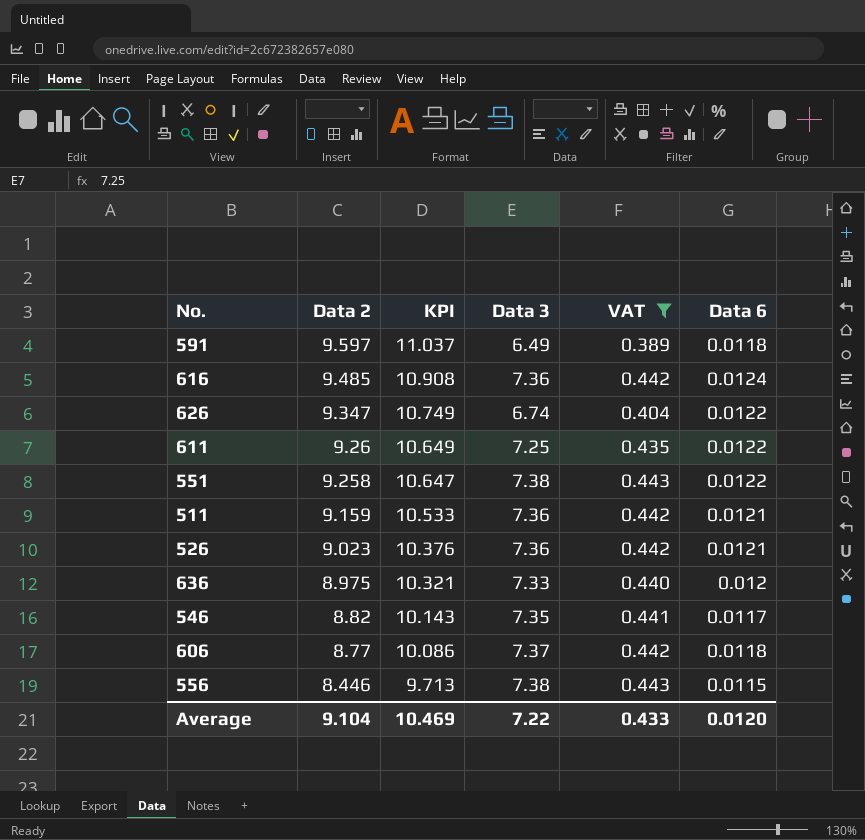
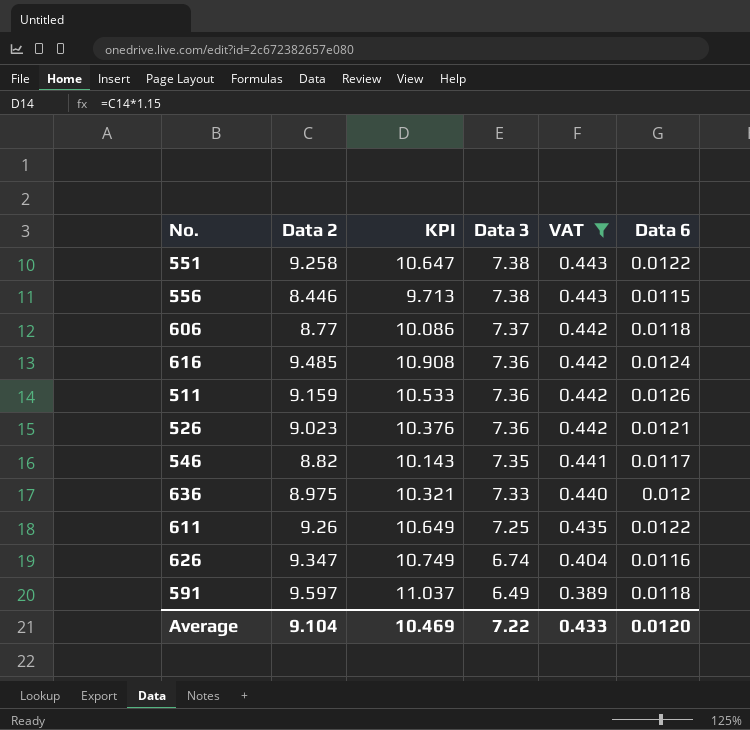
row order: Data 2 descending -> Data 3 descending
511 | Data 6: 0.0121 -> 0.0126
626 | Data 6: 0.0122 -> 0.0116

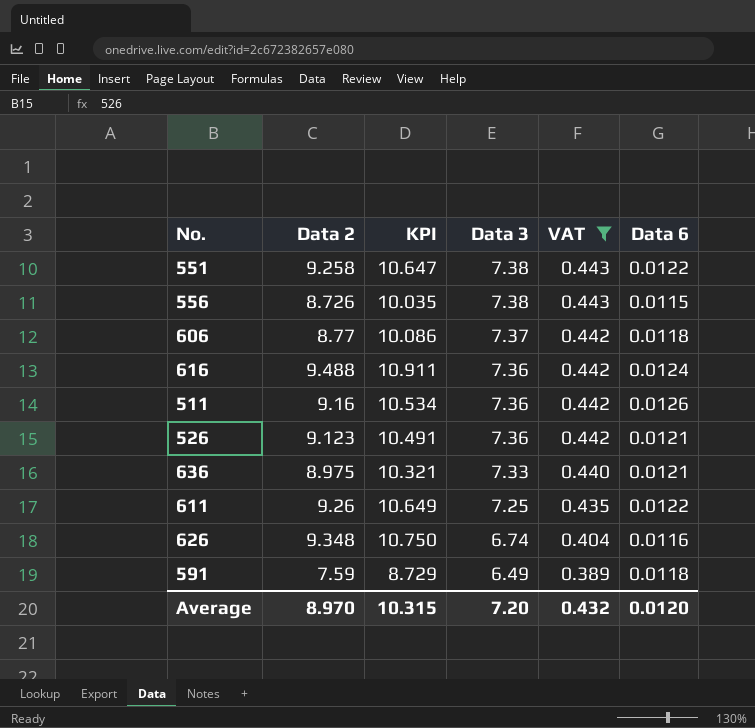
row 546: 8.82 | 10.143 | 7.35 | 0.441 | 0.0117 -> none
556 | Data 2: 8.446 -> 8.726
556 | KPI: 9.713 -> 10.035
616 | Data 2: 9.485 -> 9.488
616 | KPI: 10.908 -> 10.911
511 | Data 2: 9.159 -> 9.16
511 | KPI: 10.533 -> 10.534
526 | Data 2: 9.023 -> 9.123
526 | KPI: 10.376 -> 10.491
636 | Data 6: 0.012 -> 0.0121
626 | Data 2: 9.347 -> 9.348
626 | KPI: 10.749 -> 10.750
591 | Data 2: 9.597 -> 7.59
591 | KPI: 11.037 -> 8.729
Average | Data 2: 9.104 -> 8.970
Average | KPI: 10.469 -> 10.315
Average | Data 3: 7.22 -> 7.20
Average | VAT: 0.433 -> 0.432

